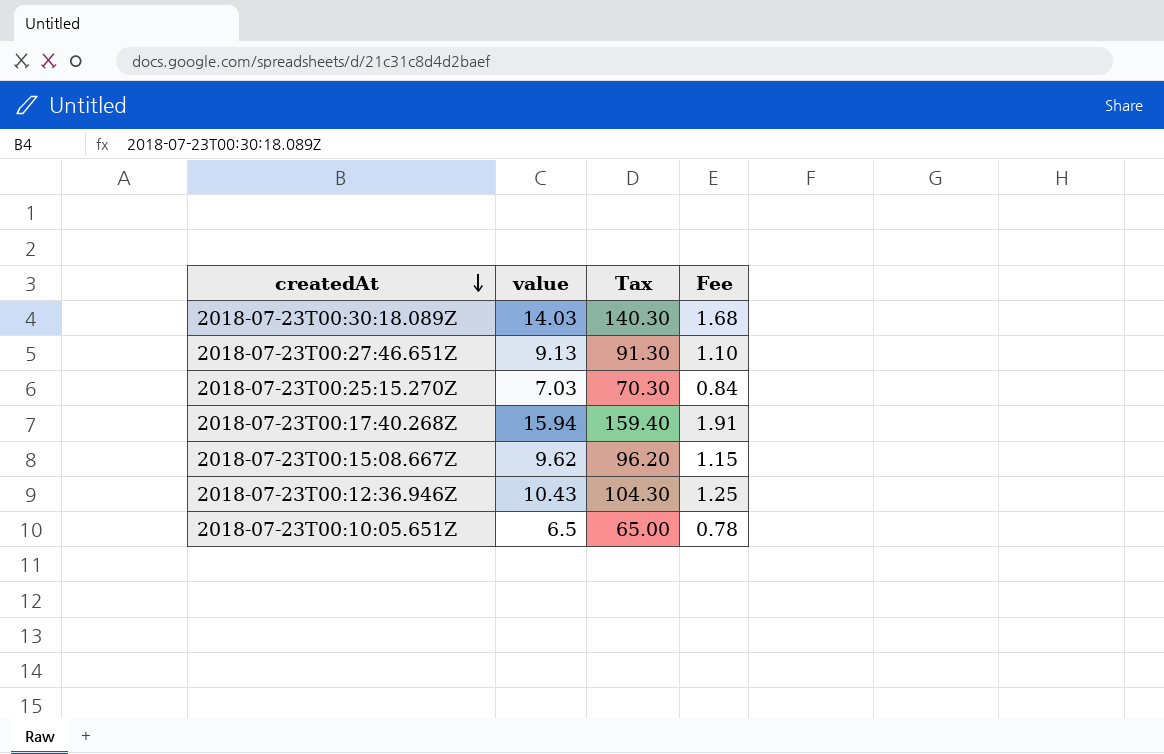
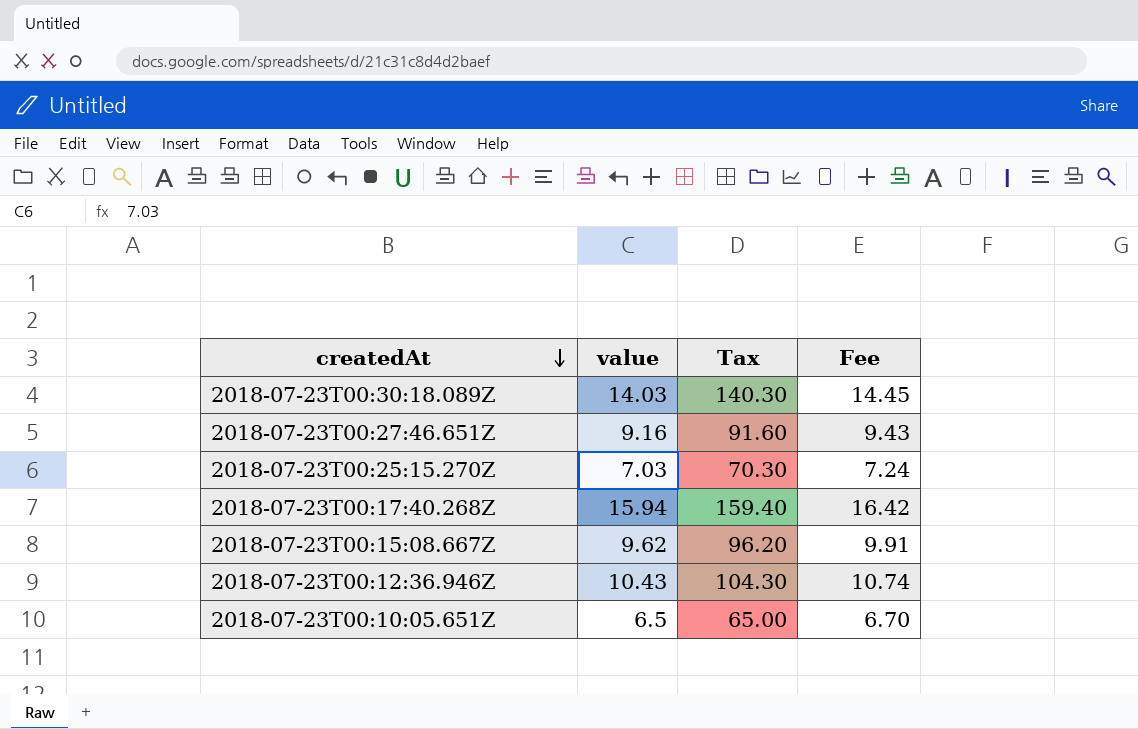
column Fee | formula: [value] * 0.12 -> [value] * 1.03
2018-07-23T00:27:46.651Z | value: 9.13 -> 9.16
2018-07-23T00:27:46.651Z | Tax: 91.30 -> 91.60

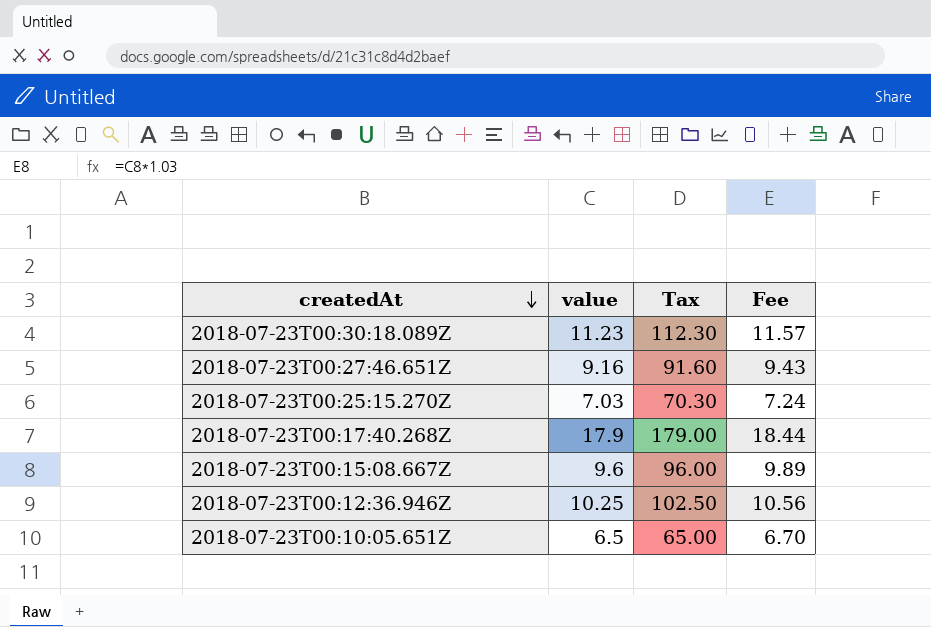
2018-07-23T00:30:18.089Z | value: 14.03 -> 11.23
2018-07-23T00:30:18.089Z | Tax: 140.30 -> 112.30
2018-07-23T00:30:18.089Z | Fee: 14.45 -> 11.57
2018-07-23T00:17:40.268Z | value: 15.94 -> 17.9
2018-07-23T00:17:40.268Z | Tax: 159.40 -> 179.00
2018-07-23T00:17:40.268Z | Fee: 16.42 -> 18.44
2018-07-23T00:15:08.667Z | value: 9.62 -> 9.6
2018-07-23T00:15:08.667Z | Tax: 96.20 -> 96.00
2018-07-23T00:15:08.667Z | Fee: 9.91 -> 9.89
2018-07-23T00:12:36.946Z | value: 10.43 -> 10.25
2018-07-23T00:12:36.946Z | Tax: 104.30 -> 102.50
2018-07-23T00:12:36.946Z | Fee: 10.74 -> 10.56

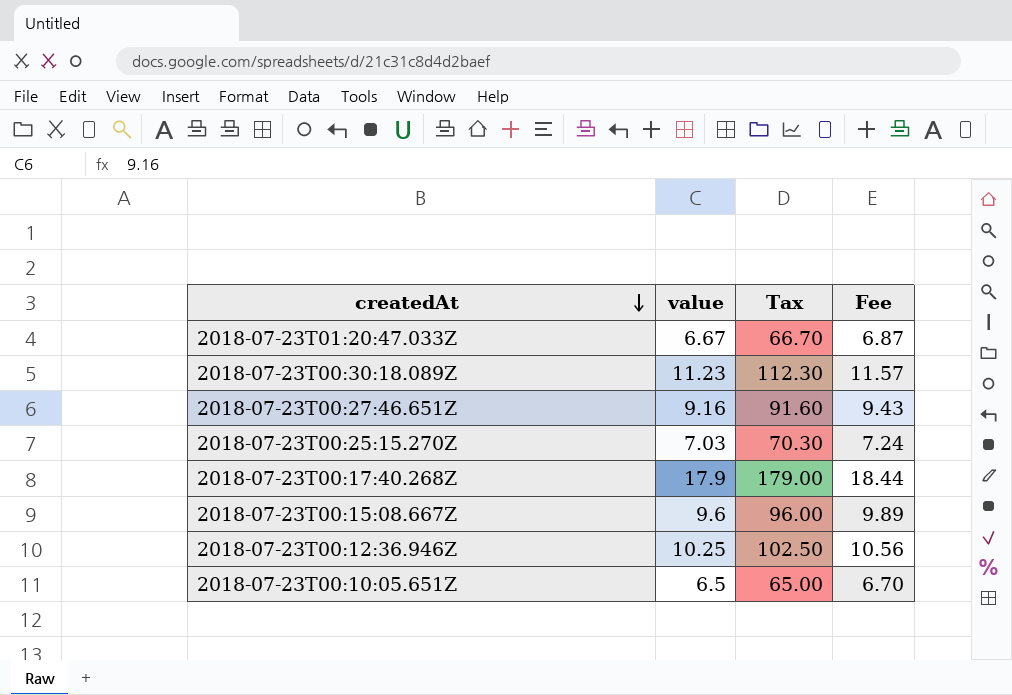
row 2018-07-23T01:20:47.033Z: none -> 6.67 | 66.70 | 6.87

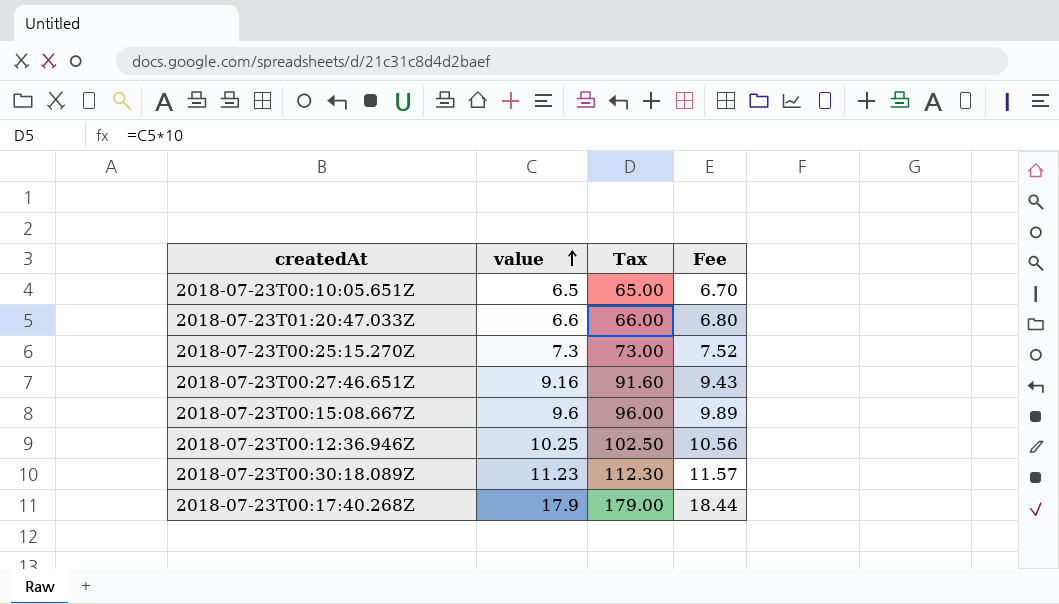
row order: createdAt descending -> value ascending
2018-07-23T01:20:47.033Z | value: 6.67 -> 6.6
2018-07-23T01:20:47.033Z | Tax: 66.70 -> 66.00
2018-07-23T01:20:47.033Z | Fee: 6.87 -> 6.80
2018-07-23T00:25:15.270Z | value: 7.03 -> 7.3
2018-07-23T00:25:15.270Z | Tax: 70.30 -> 73.00
2018-07-23T00:25:15.270Z | Fee: 7.24 -> 7.52

